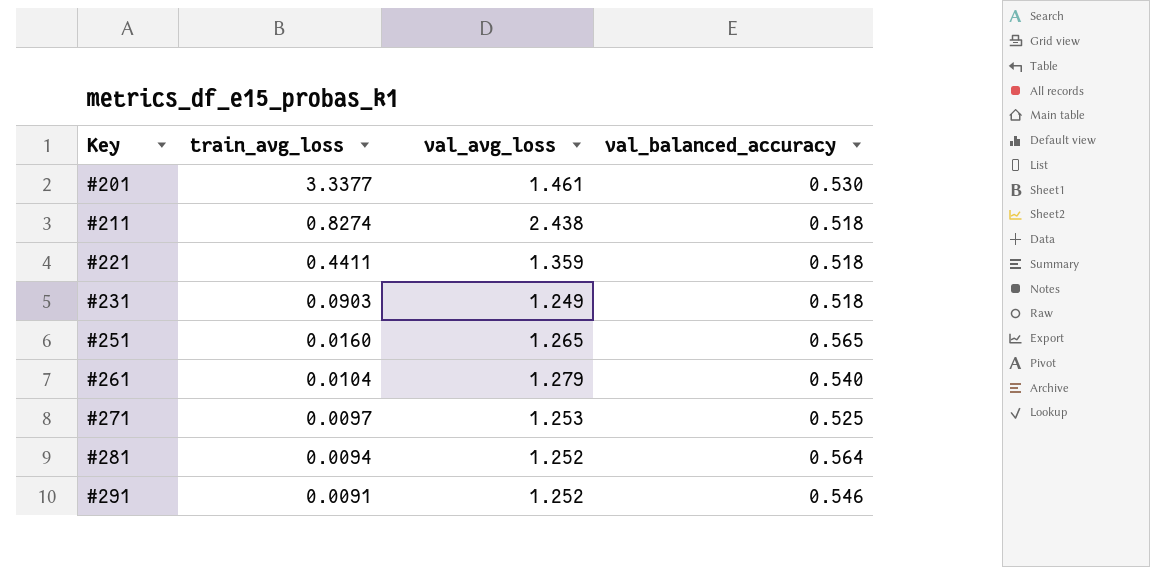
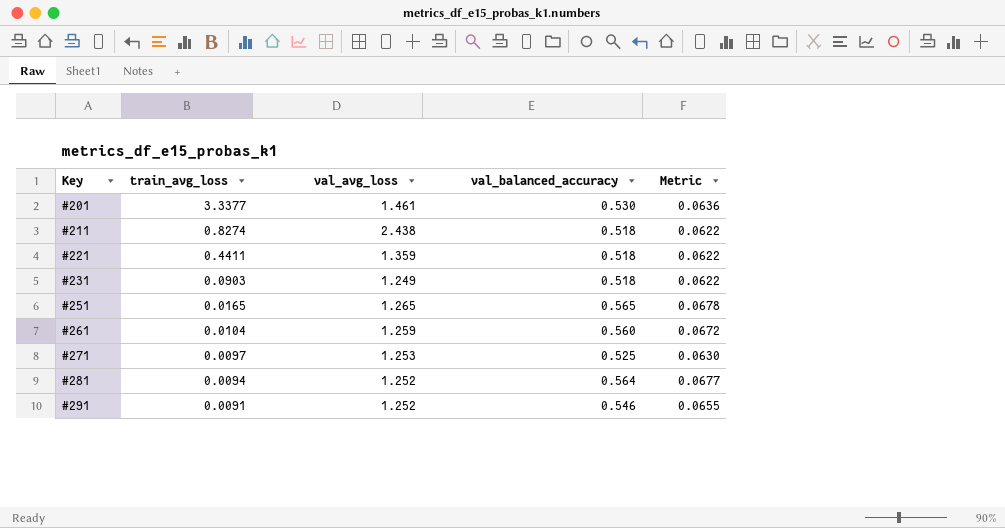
column Metric | formula: none -> [val_balanced_accuracy] * 0.12
#251 | train_avg_loss: 0.0160 -> 0.0165
#261 | val_avg_loss: 1.279 -> 1.259
#261 | val_balanced_accuracy: 0.540 -> 0.560

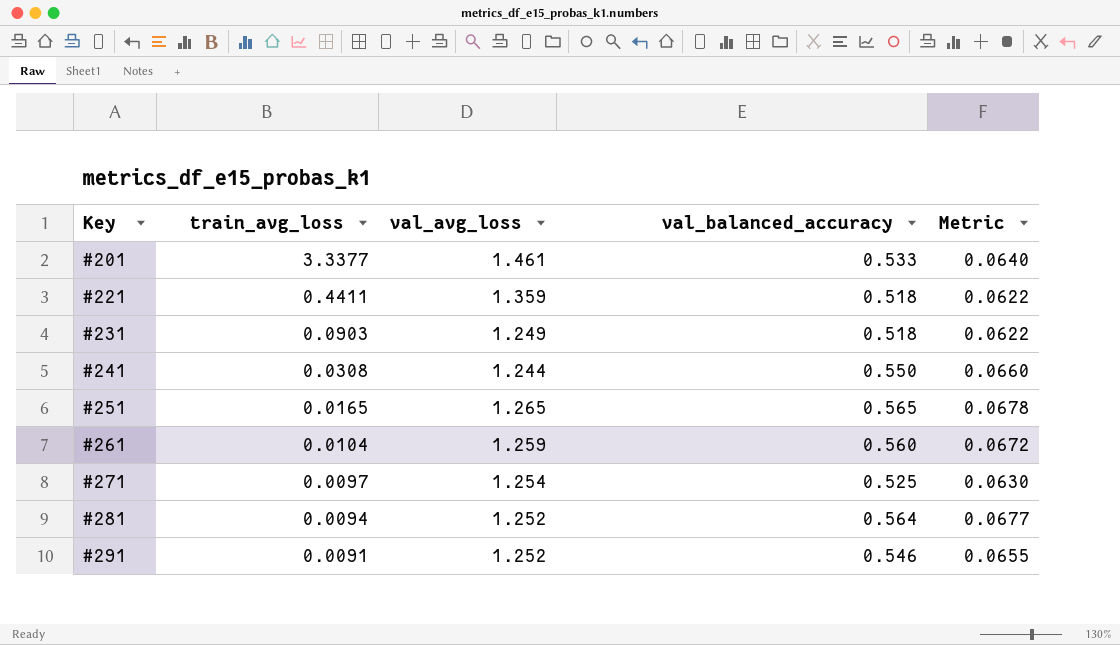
row #211: 0.8274 | 2.438 | 0.518 | 0.0622 -> none
#201 | val_balanced_accuracy: 0.530 -> 0.533
#201 | Metric: 0.0636 -> 0.0640
row #241: none -> 0.0308 | 1.244 | 0.550 | 0.0660
#271 | val_avg_loss: 1.253 -> 1.254

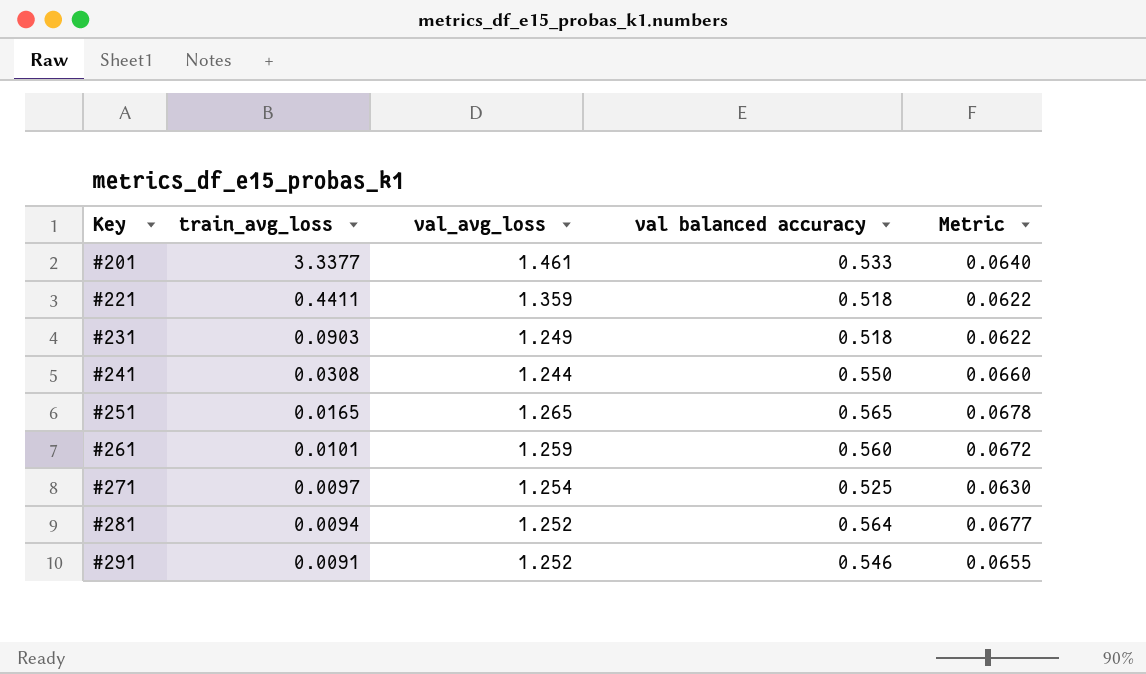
column name: val_balanced_accuracy -> val balanced accuracy
#261 | train_avg_loss: 0.0104 -> 0.0101

